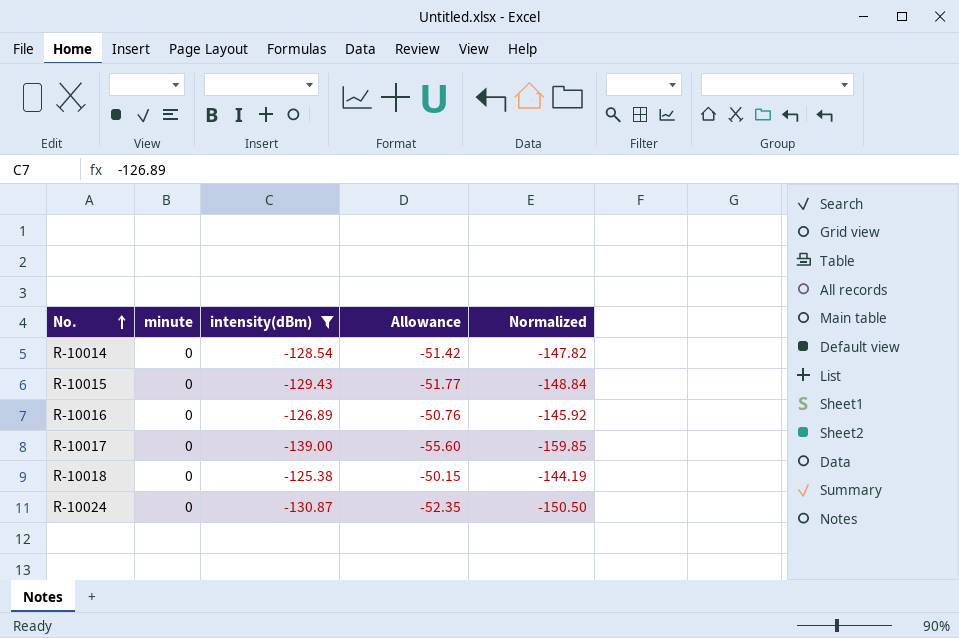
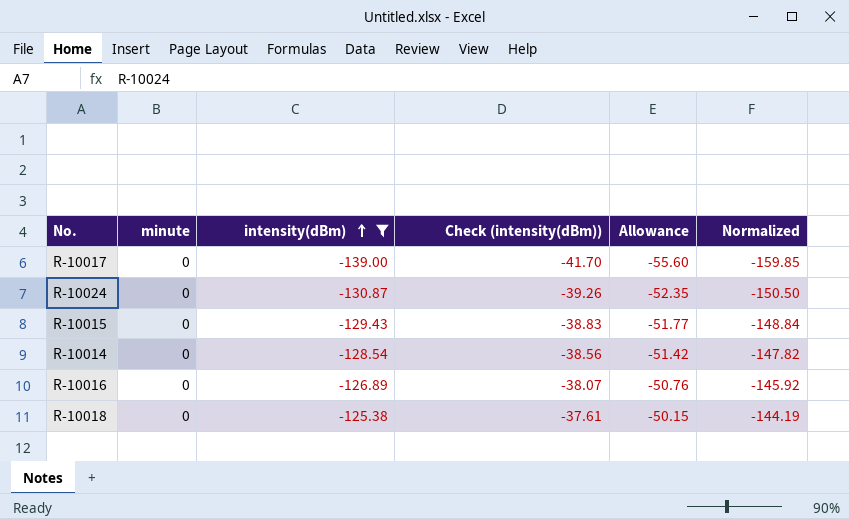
row order: No. ascending -> intensity(dBm) ascending
column Check (intensity(dBm)) | formula: none -> [intensity(dBm)] * 0.3

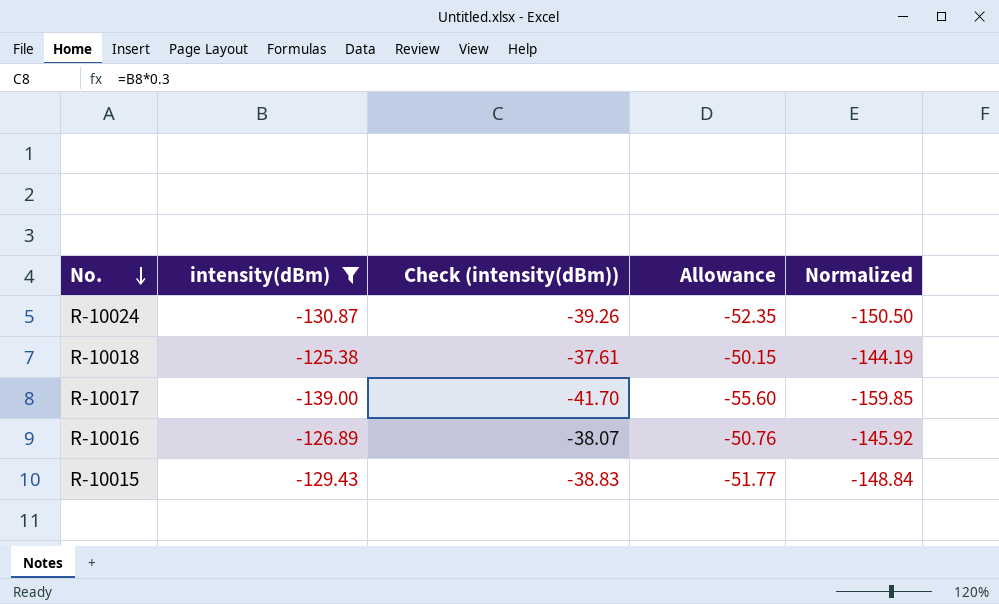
row order: intensity(dBm) ascending -> No. descending
column minute | position: 2 -> none
row R-10014: 0 | -128.54 | -38.56 | -51.42 | -147.82 -> none

